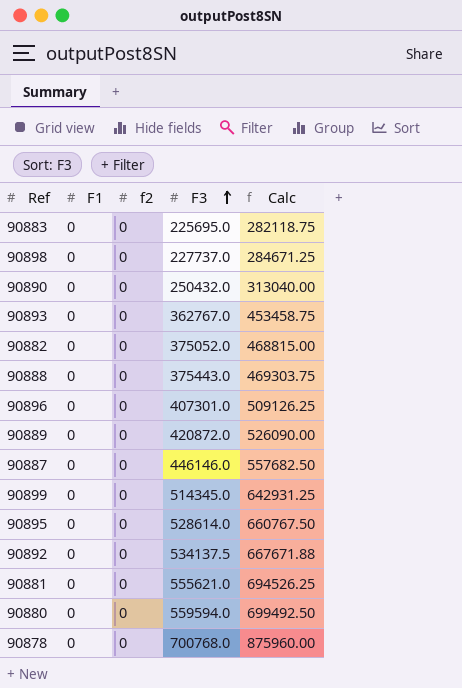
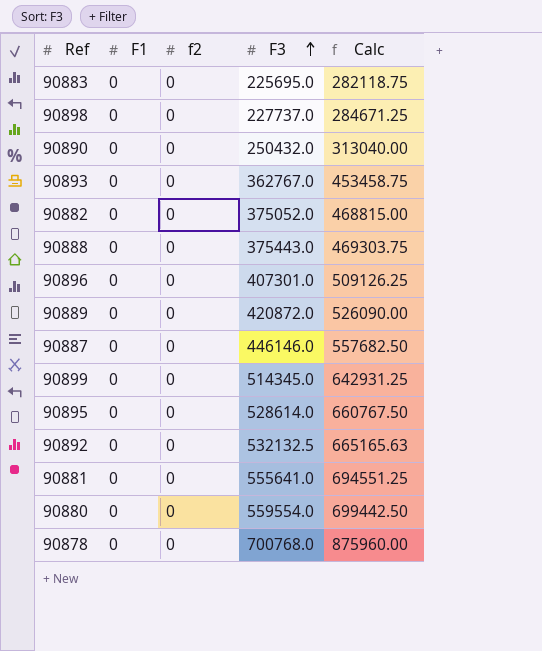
90892 | F3: 534137.5 -> 532132.5
90892 | Calc: 667671.88 -> 665165.63
90881 | F3: 555621.0 -> 555641.0
90881 | Calc: 694526.25 -> 694551.25
90880 | F3: 559594.0 -> 559554.0
90880 | Calc: 699492.50 -> 699442.50

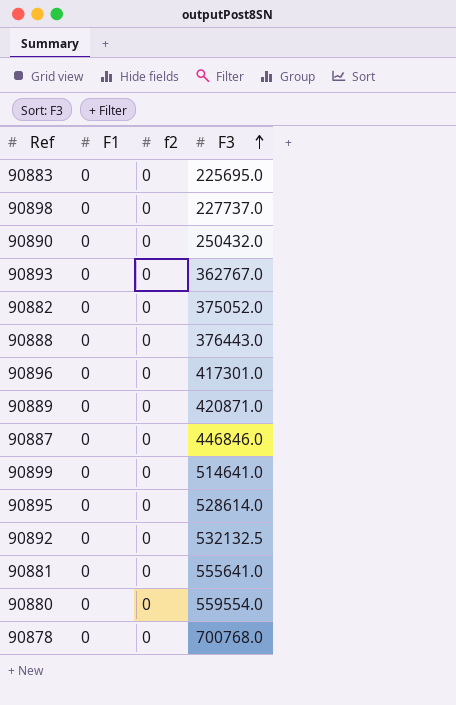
column Calc | formula: [F3] * 1.25 -> none
90888 | F3: 375443.0 -> 376443.0
90896 | F3: 407301.0 -> 417301.0
90889 | F3: 420872.0 -> 420871.0
90887 | F3: 446146.0 -> 446846.0
90899 | F3: 514345.0 -> 514641.0

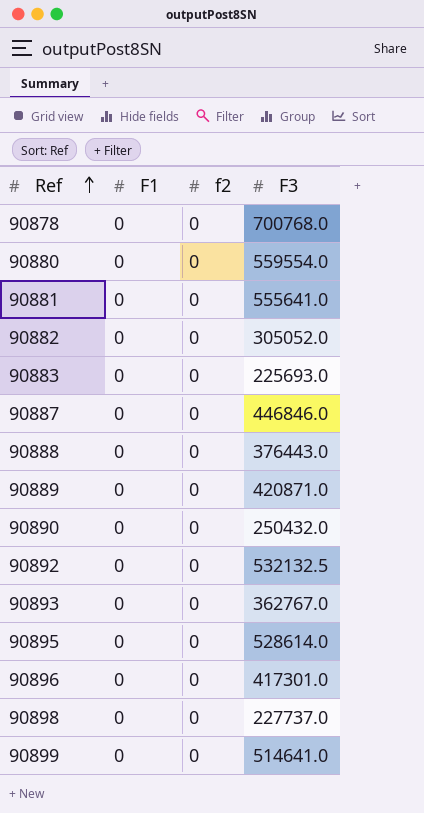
row order: F3 ascending -> Ref ascending
90882 | F3: 375052.0 -> 305052.0
90883 | F3: 225695.0 -> 225693.0

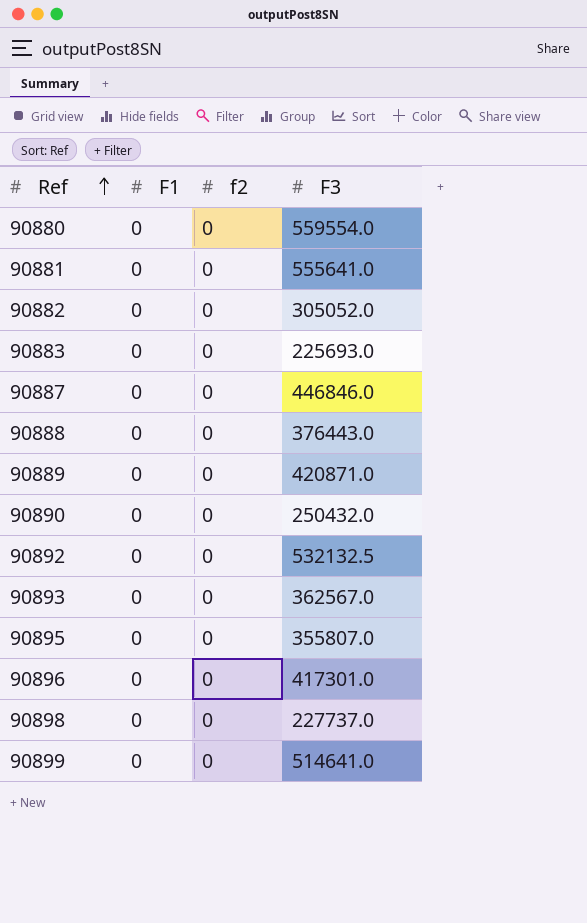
row 90878: 0 | 0 | 700768.0 -> none
90893 | F3: 362767.0 -> 362567.0
90895 | F3: 528614.0 -> 355807.0

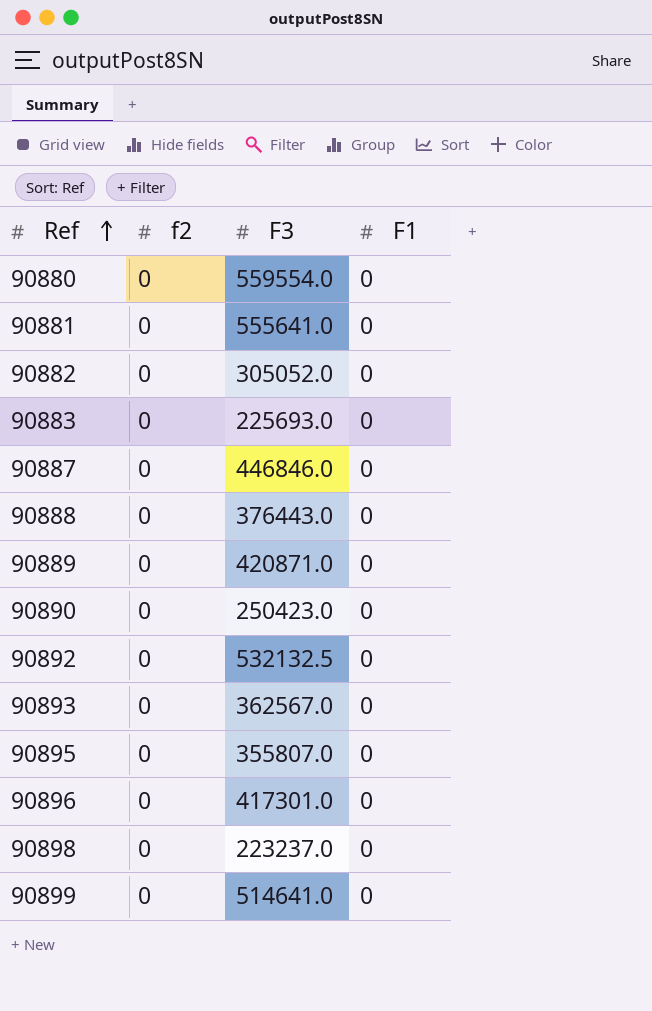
column F1 | position: 2 -> 4
90890 | F3: 250432.0 -> 250423.0
90898 | F3: 227737.0 -> 223237.0

